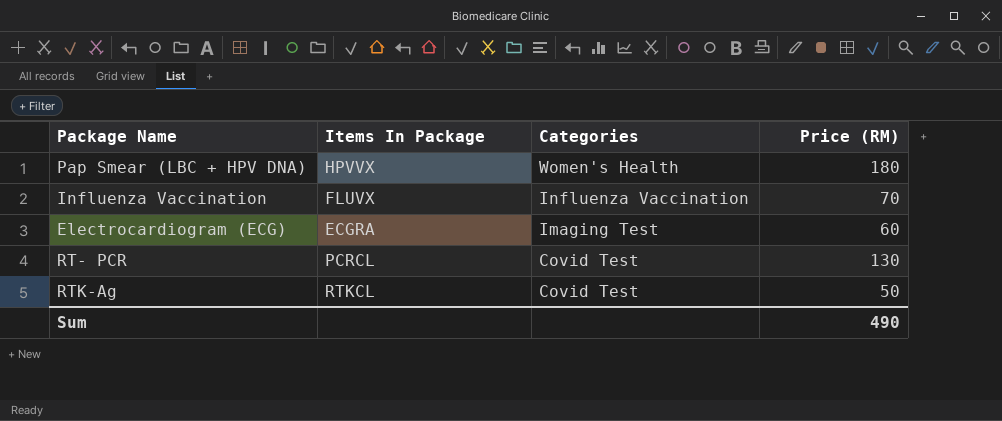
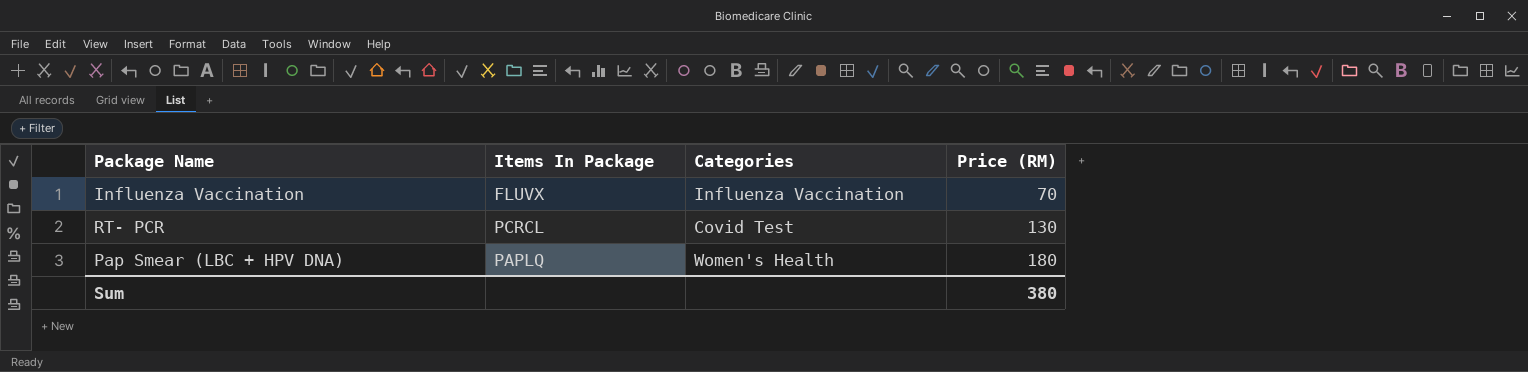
row order: Categories descending -> Price (RM) ascending
row Electrocardiogram (ECG): ECGRA | Imaging Test | 60 -> none
row RTK-Ag: RTKCL | Covid Test | 50 -> none
Pap Smear (LBC + HPV DNA) | Items In Package: HPVVX -> PAPLQ
Sum | Price (RM): 490 -> 380

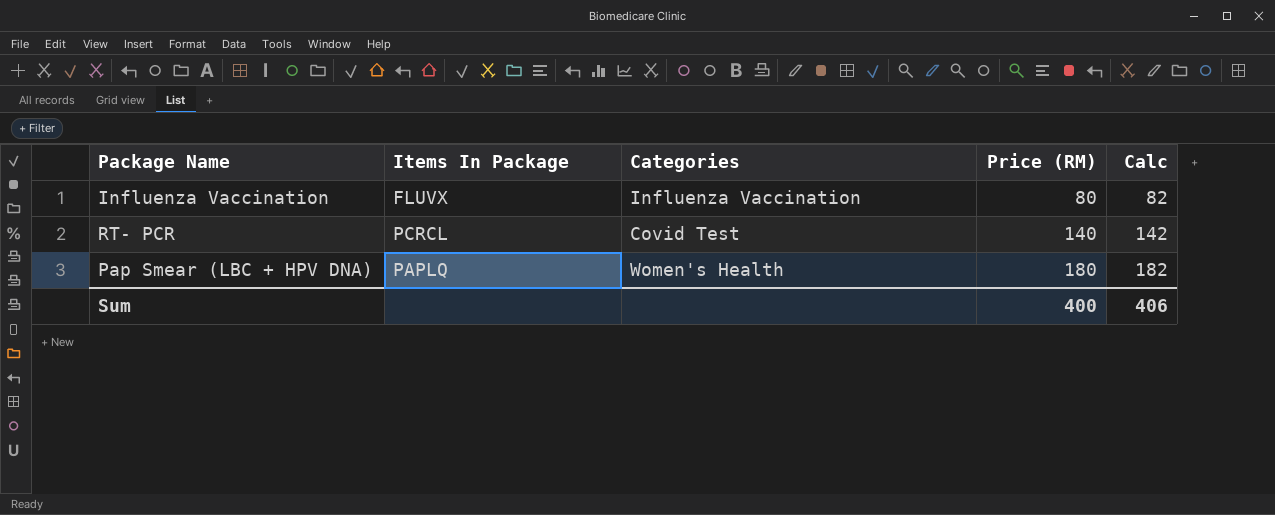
column Calc | formula: none -> [Price (RM)] + 2
Influenza Vaccination | Price (RM): 70 -> 80
RT- PCR | Price (RM): 130 -> 140
Sum | Price (RM): 380 -> 400

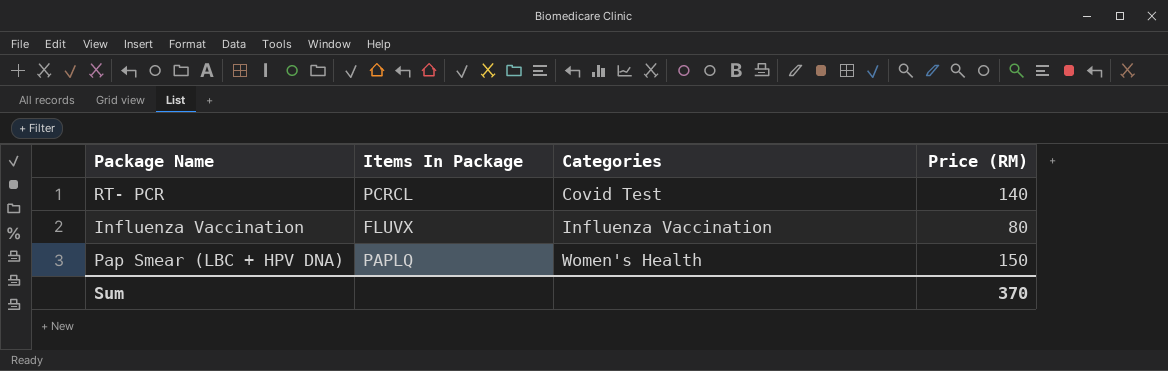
row order: Price (RM) ascending -> Categories ascending
column Calc | formula: [Price (RM)] + 2 -> none
Pap Smear (LBC + HPV DNA) | Price (RM): 180 -> 150
Sum | Price (RM): 400 -> 370

